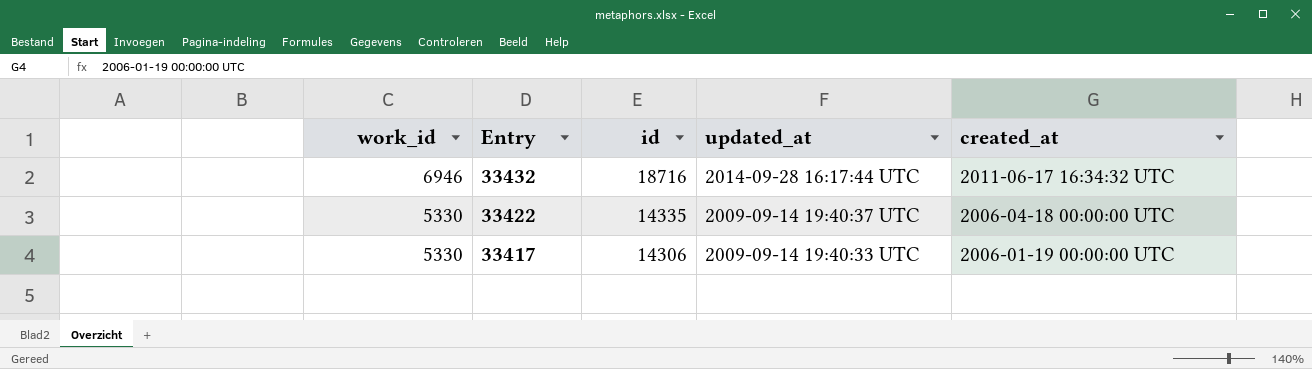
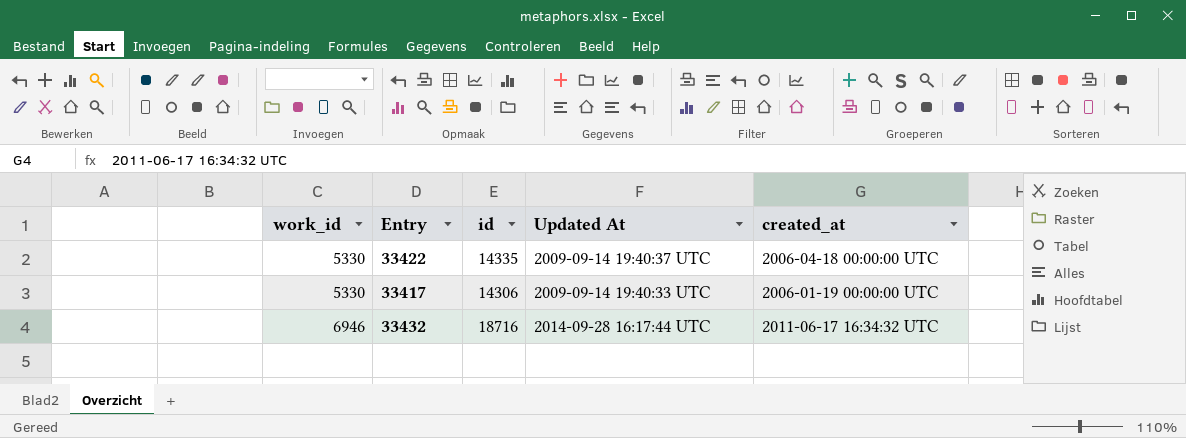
row order: work_id descending -> work_id ascending
column name: updated_at -> Updated At

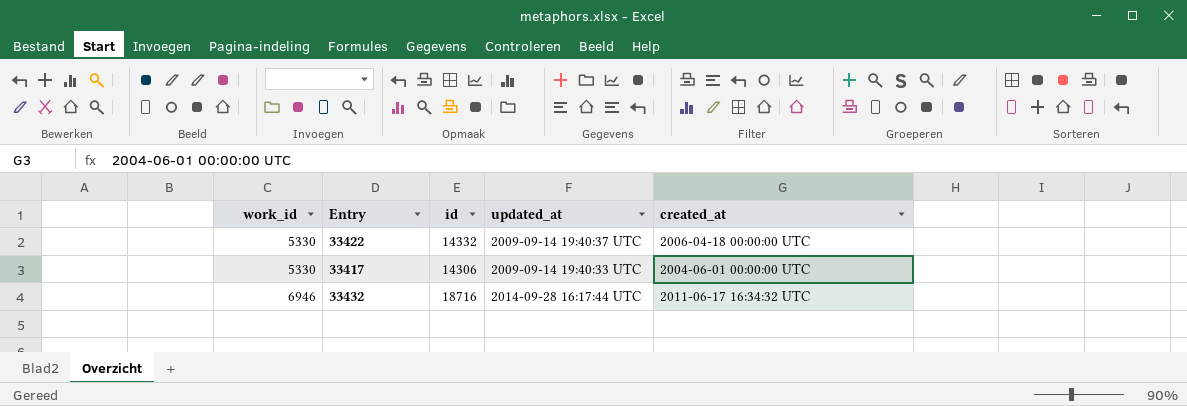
column name: Updated At -> updated_at
33422 | id: 14335 -> 14332
33417 | created_at: 2006-01-19 00:00:00 UTC -> 2004-06-01 00:00:00 UTC

